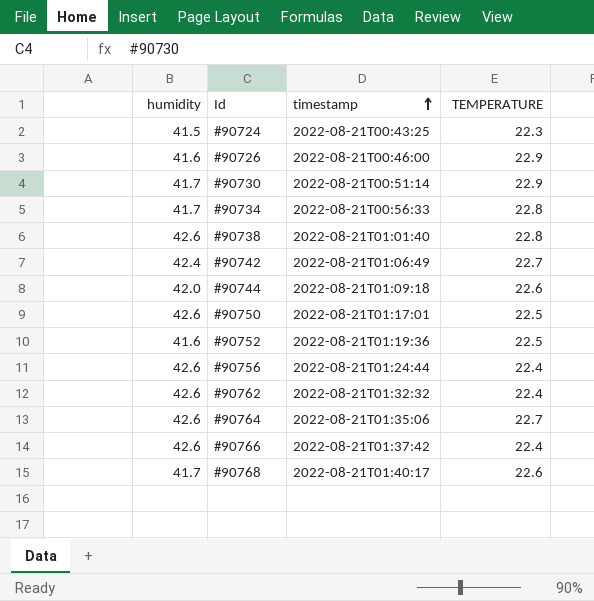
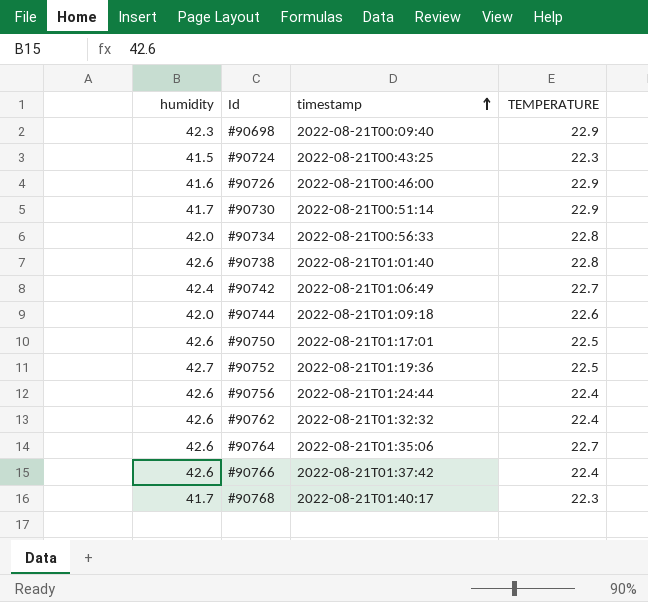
row #90698: none -> 42.3 | 2022-08-21T00:09:40 | 22.9
#90734 | humidity: 41.7 -> 42.0
#90752 | humidity: 41.6 -> 42.7
#90768 | TEMPERATURE: 22.6 -> 22.3

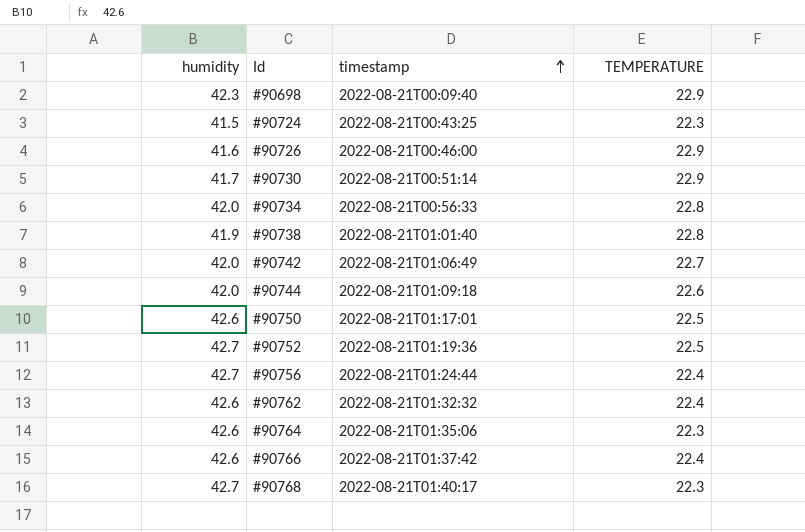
#90738 | humidity: 42.6 -> 41.9
#90742 | humidity: 42.4 -> 42.0
#90756 | humidity: 42.6 -> 42.7
#90764 | TEMPERATURE: 22.7 -> 22.3
#90768 | humidity: 41.7 -> 42.7

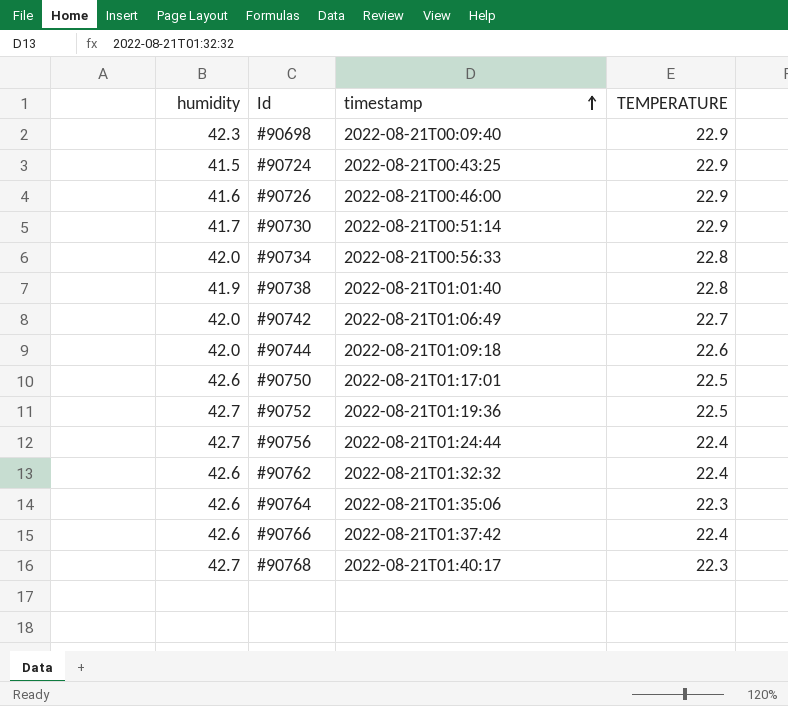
#90724 | TEMPERATURE: 22.3 -> 22.9

